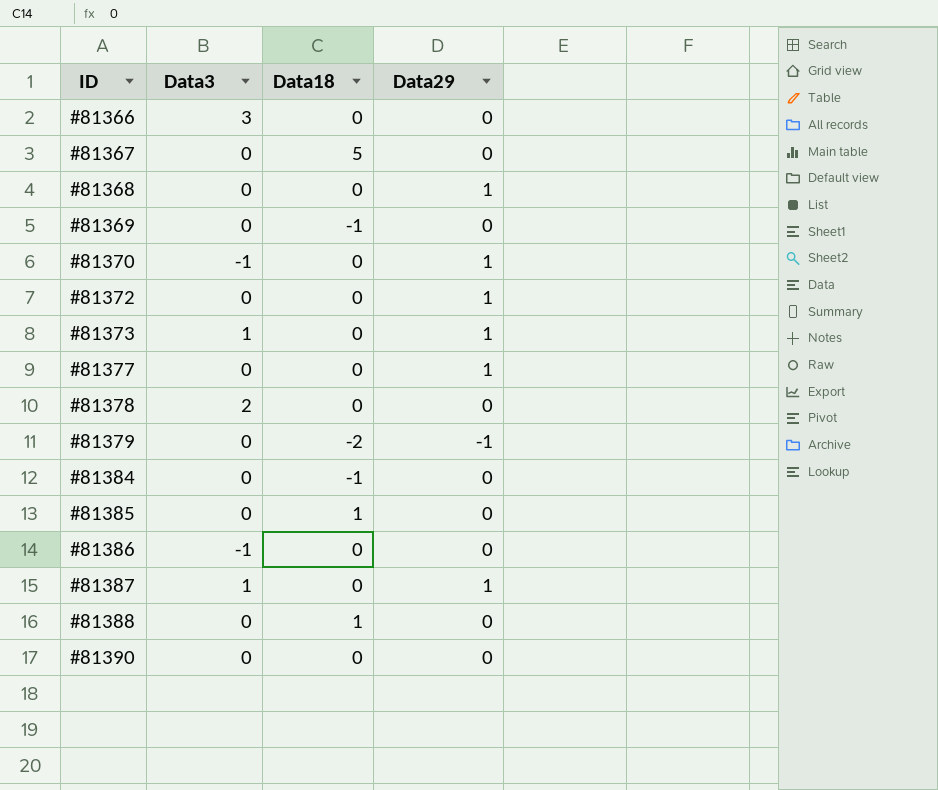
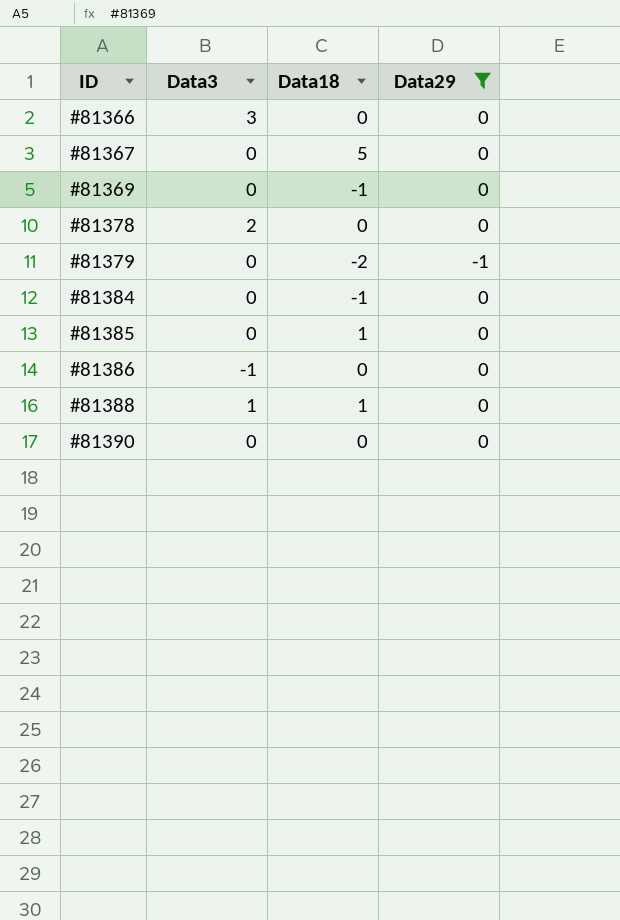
filter: none -> Data29 != 1
#81388 | Data3: 0 -> 1

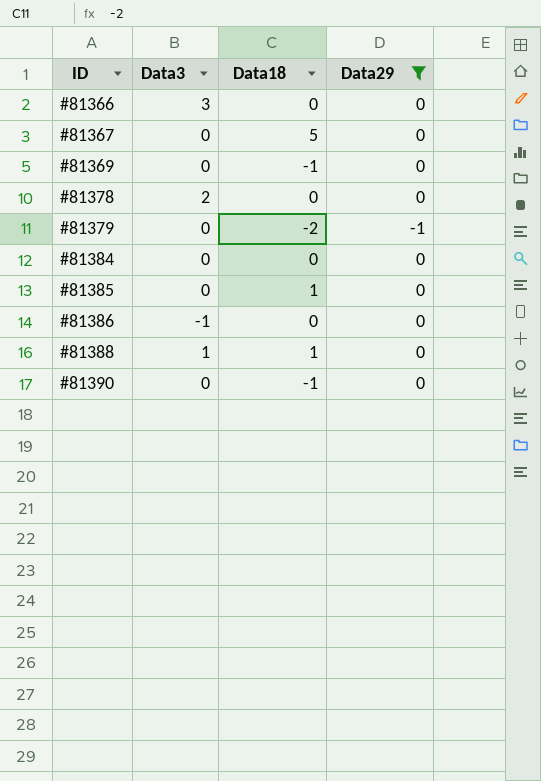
#81384 | Data18: -1 -> 0
#81390 | Data18: 0 -> -1

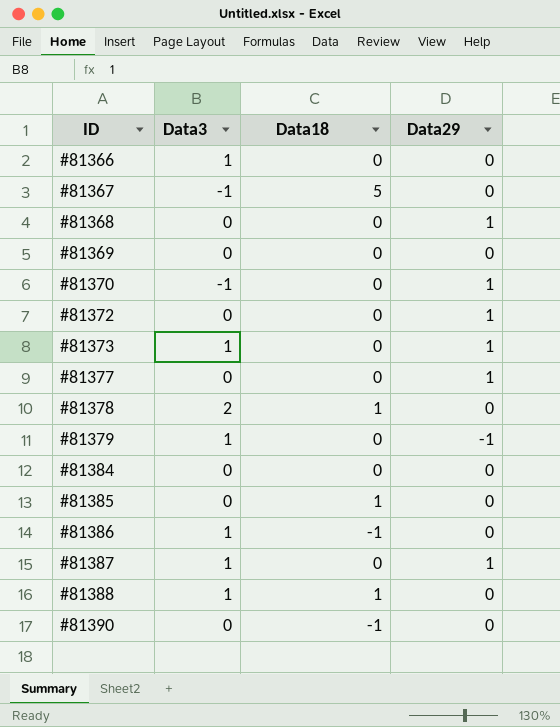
filter: Data29 != 1 -> none
#81366 | Data3: 3 -> 1
#81367 | Data3: 0 -> -1
#81369 | Data18: -1 -> 0
#81378 | Data18: 0 -> 1
#81379 | Data3: 0 -> 1
#81379 | Data18: -2 -> 0
#81386 | Data3: -1 -> 1
#81386 | Data18: 0 -> -1

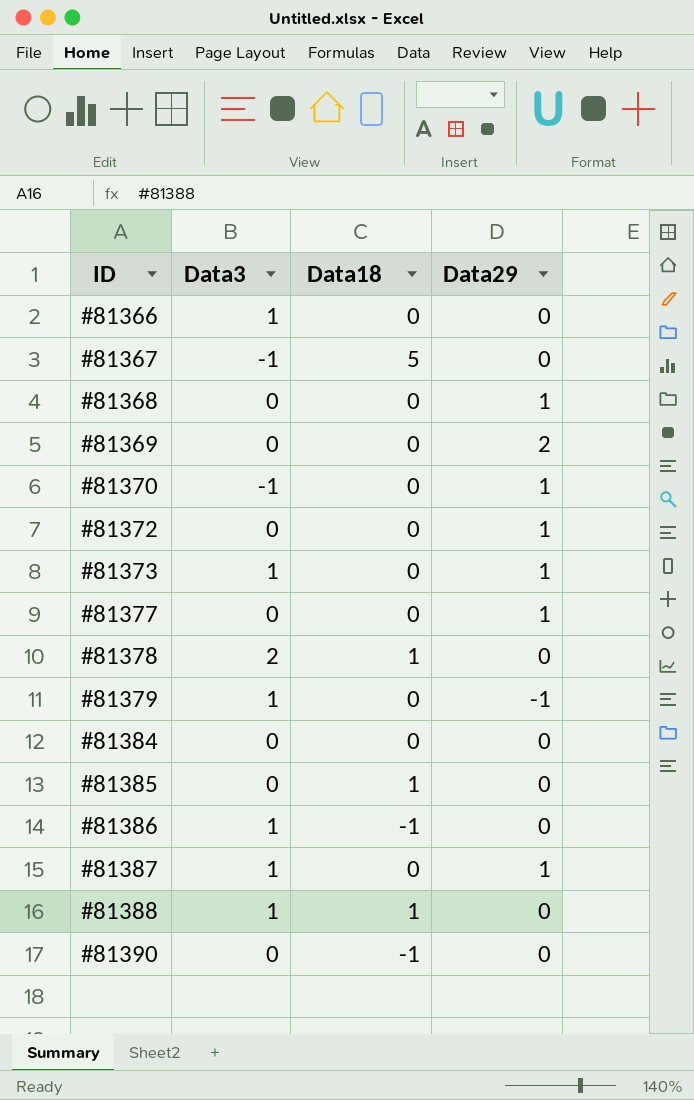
#81369 | Data29: 0 -> 2

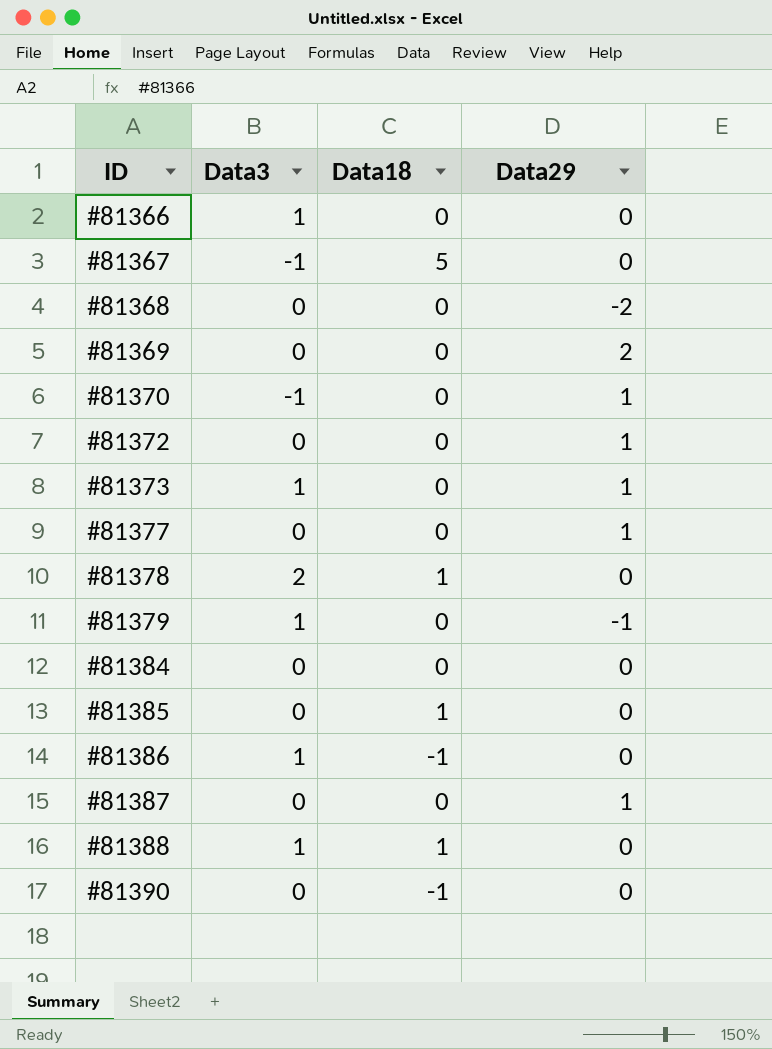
#81368 | Data29: 1 -> -2
#81387 | Data3: 1 -> 0

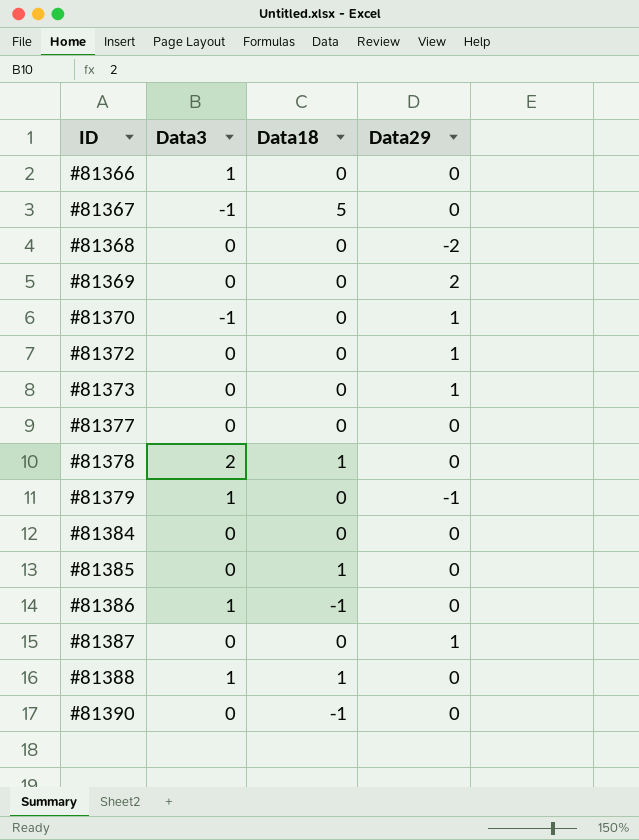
#81373 | Data3: 1 -> 0
#81377 | Data29: 1 -> 0

